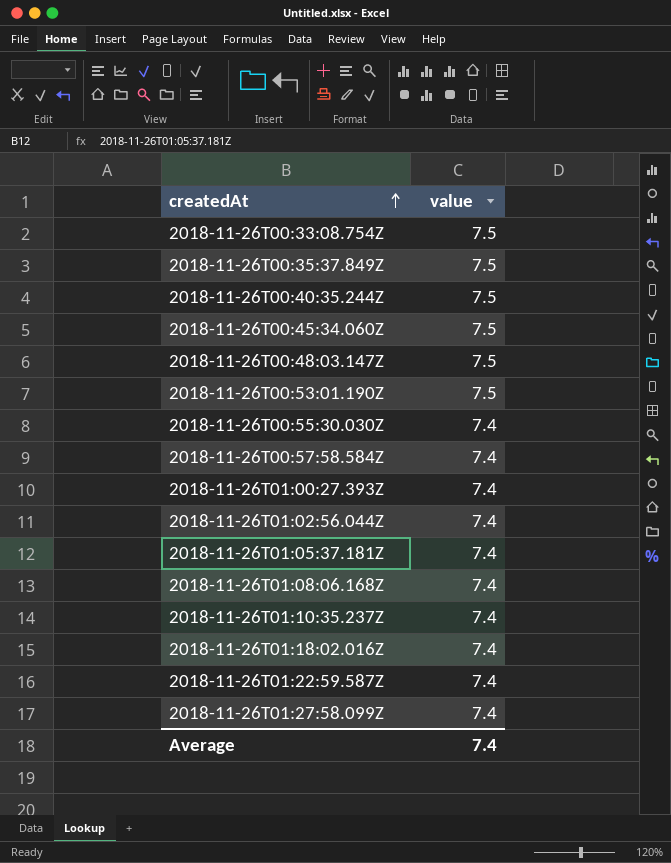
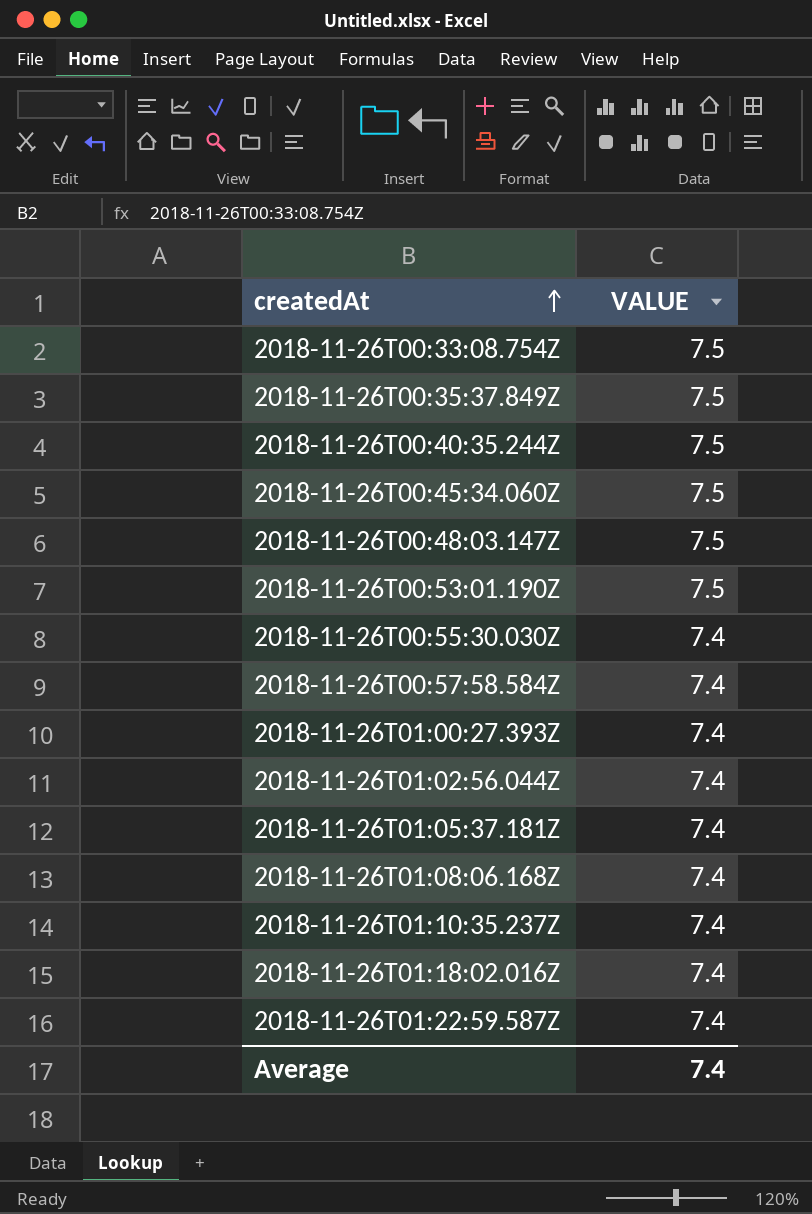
column name: value -> VALUE
row 2018-11-26T01:27:58.099Z: 7.4 -> none

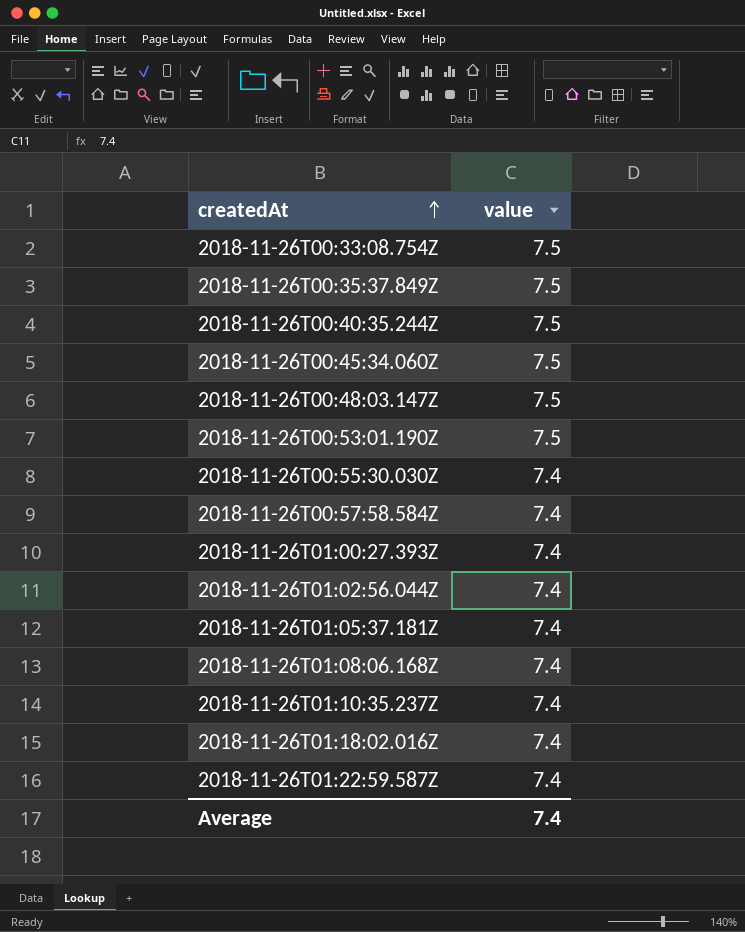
column name: VALUE -> value

